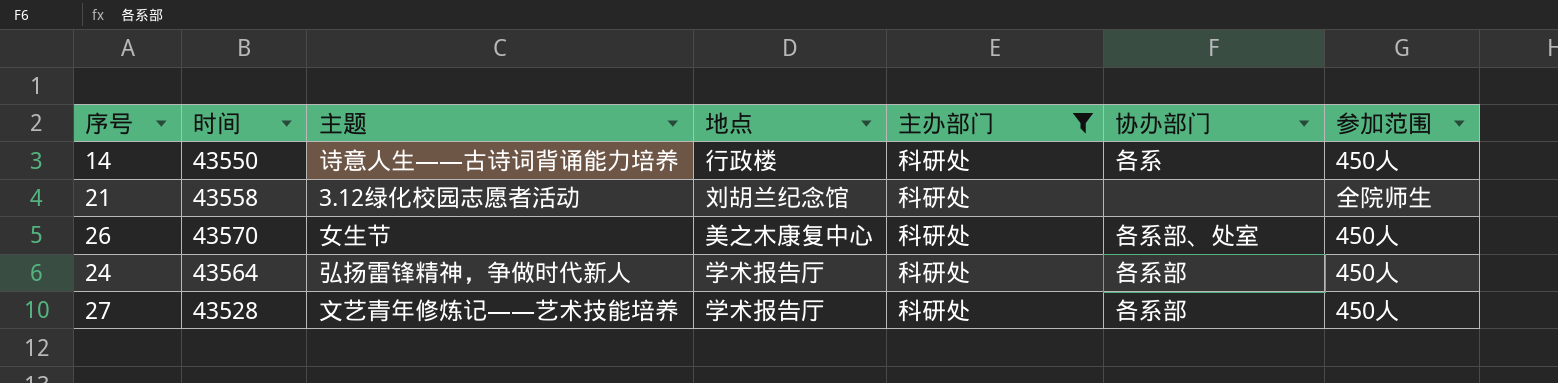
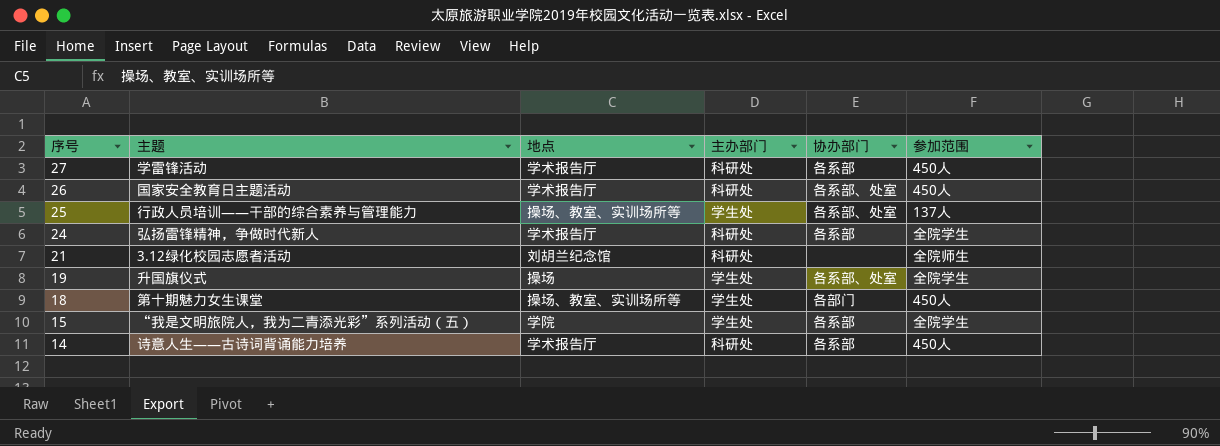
filter: 主办部门 = 科研处 -> none
row order: none -> 序号 descending
column 时间 | position: 2 -> none
27 | 主题: 文艺青年修炼记——艺术技能培养 -> 学雷锋活动
26 | 主题: 女生节 -> 国家安全教育日主题活动
26 | 地点: 美之木康复中心 -> 学术报告厅
24 | 参加范围: 450人 -> 全院学生
14 | 地点: 行政楼 -> 学术报告厅
14 | 协办部门: 各系 -> 各系部

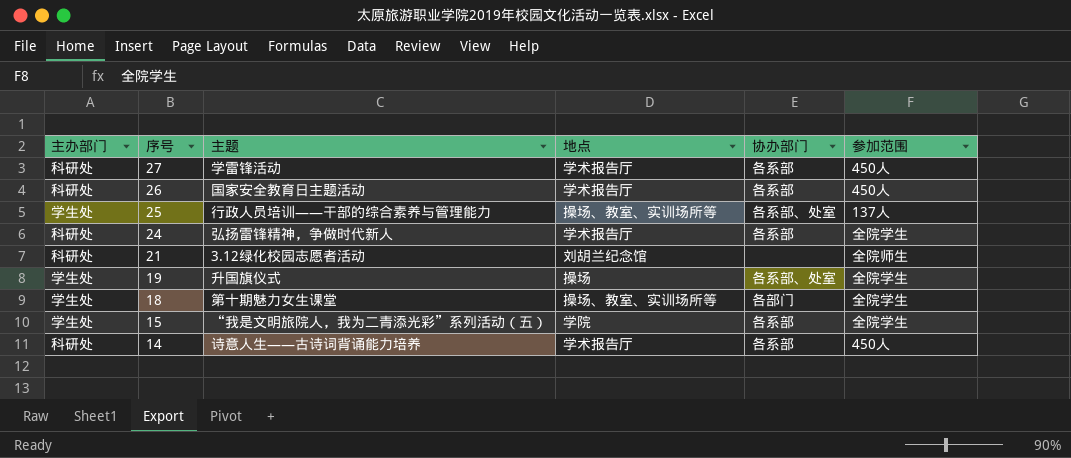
column 主办部门 | position: 4 -> 1
26 | 协办部门: 各系部、处室 -> 各系部
18 | 参加范围: 450人 -> 全院学生

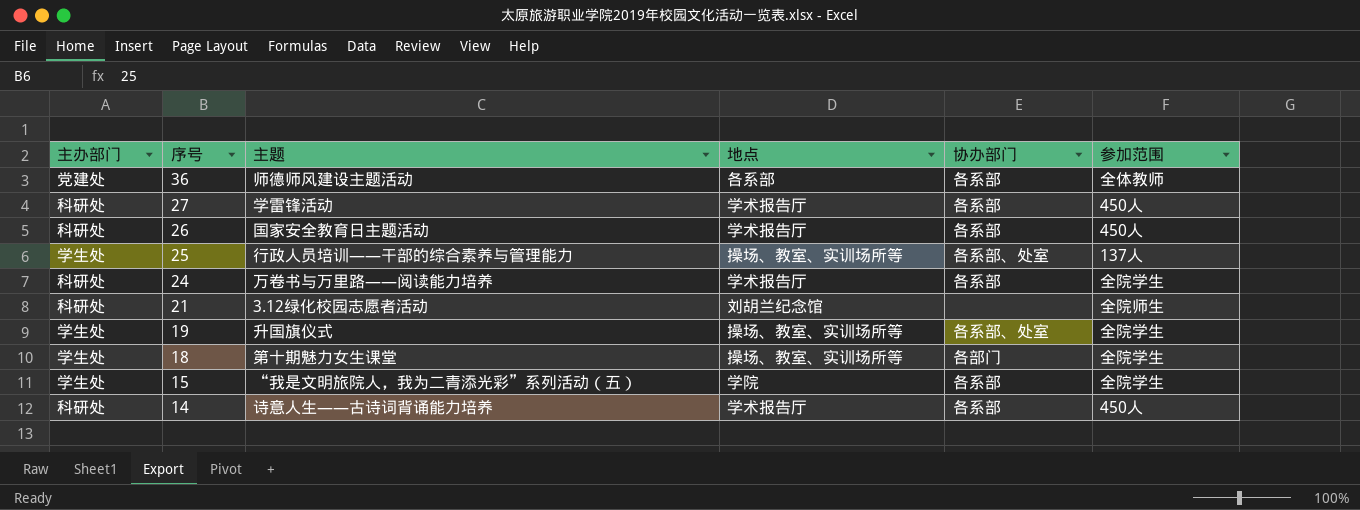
row 36: none -> 党建处 | 师德师风建设主题活动 | 各系部 | 各系部 | 全体教师
24 | 主题: 弘扬雷锋精神，争做时代新人 -> 万卷书与万里路——阅读能力培养
19 | 地点: 操场 -> 操场、教室、实训场所等

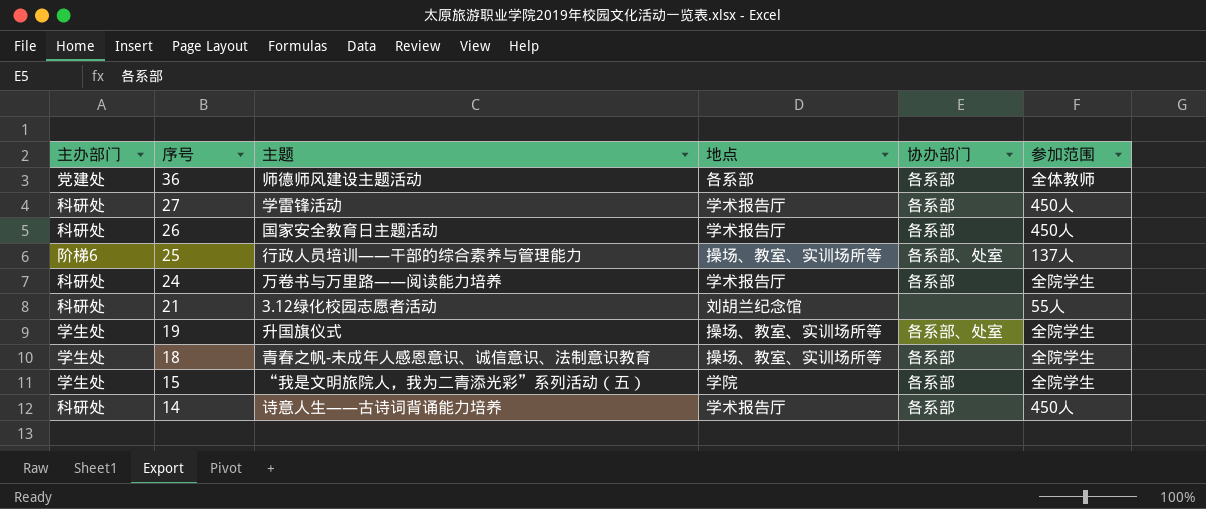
25 | 主办部门: 学生处 -> 阶梯6
21 | 参加范围: 全院师生 -> 55人
18 | 主题: 第十期魅力女生课堂 -> 青春之帆-未成年人感恩意识、诚信意识、法制意识教育
18 | 协办部门: 各部门 -> 各系部

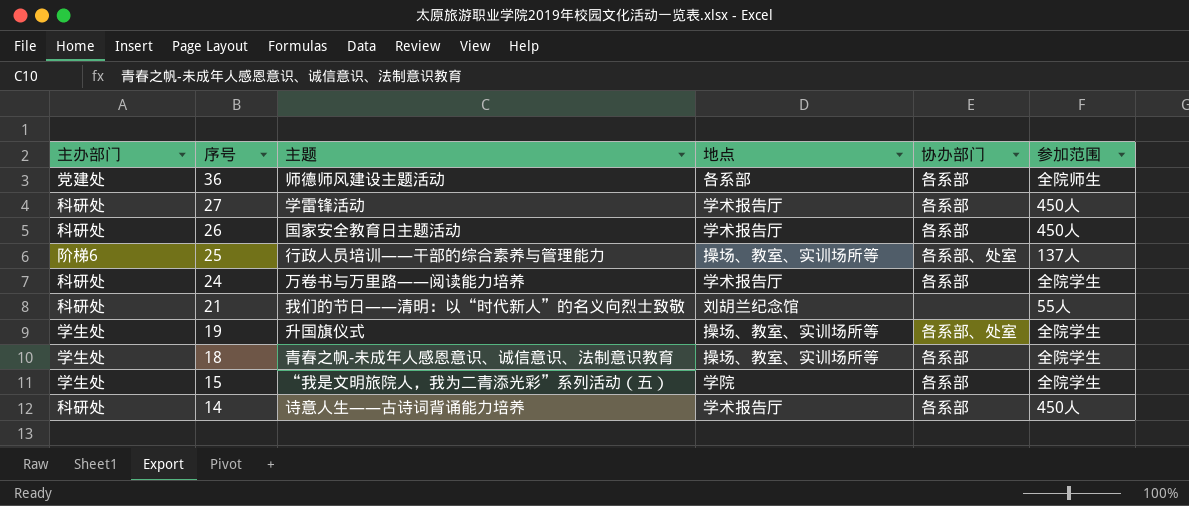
36 | 参加范围: 全体教师 -> 全院师生
21 | 主题: 3.12绿化校园志愿者活动 -> 我们的节日——清明：以“时代新人”的名义向烈士致敬

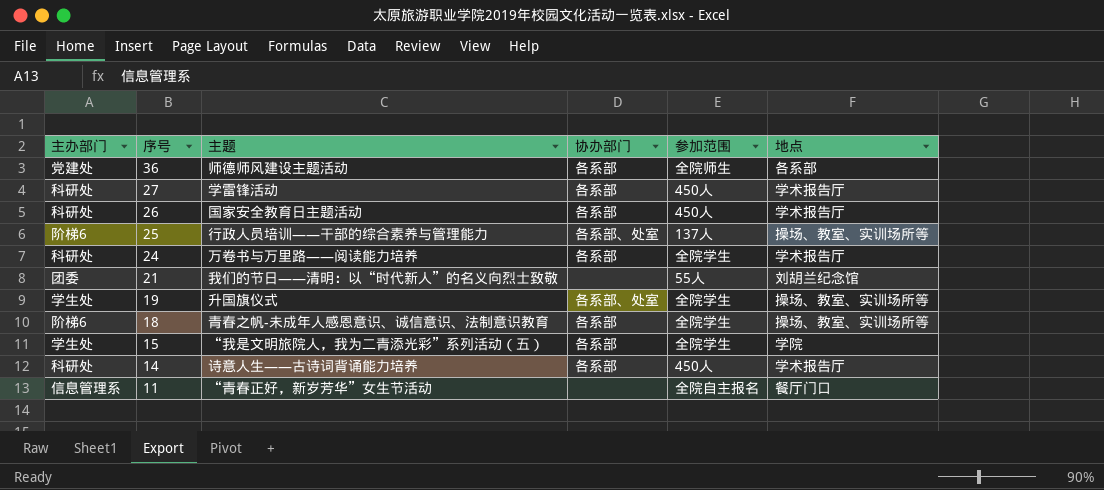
column 地点 | position: 4 -> 6
21 | 主办部门: 科研处 -> 团委
18 | 主办部门: 学生处 -> 阶梯6
row 11: none -> 信息管理系 | “青春正好，新岁芳华”女生节活动 | none | 全院自主报名 | 餐厅门口

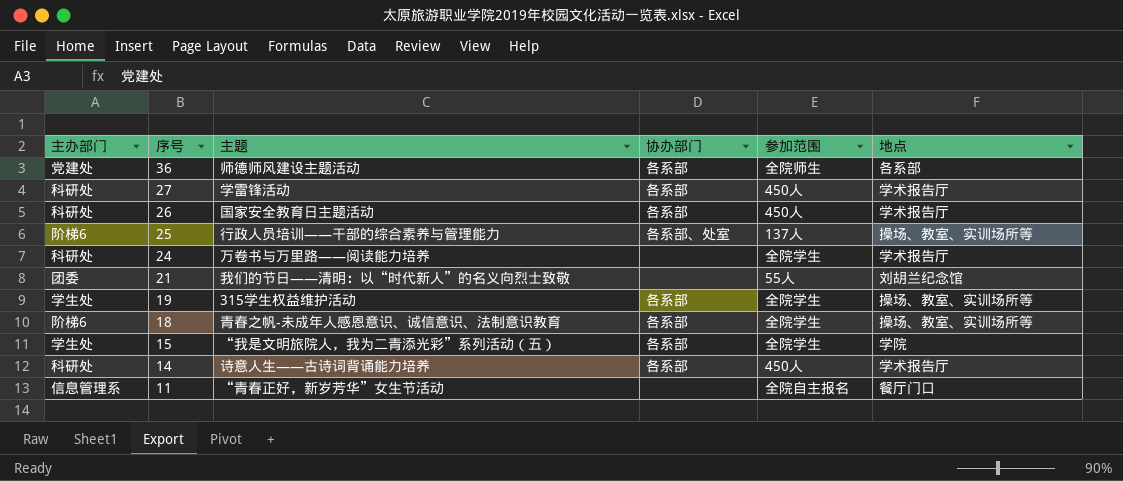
24 | 协办部门: 各系部 -> none
19 | 主题: 升国旗仪式 -> 315学生权益维护活动
19 | 协办部门: 各系部、处室 -> 各系部

